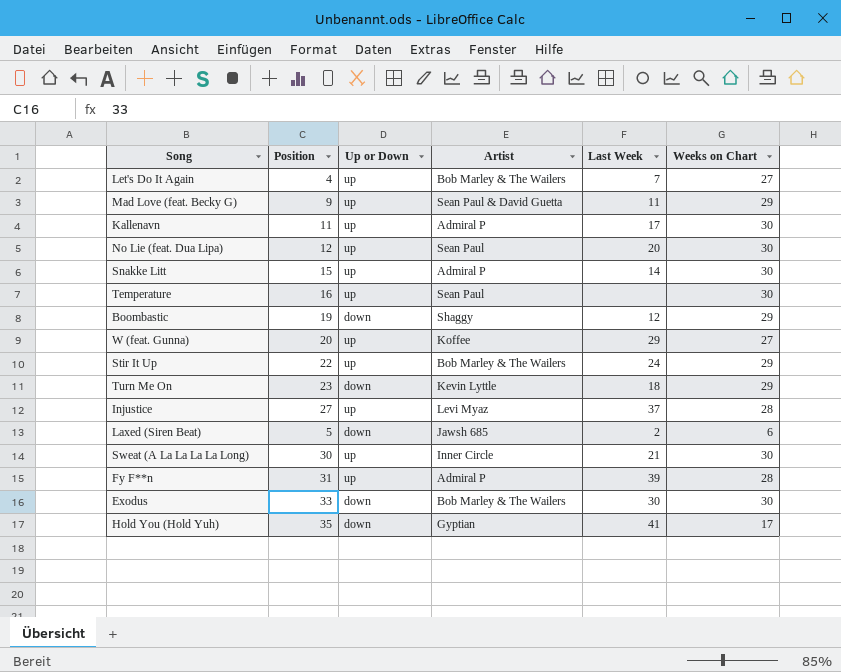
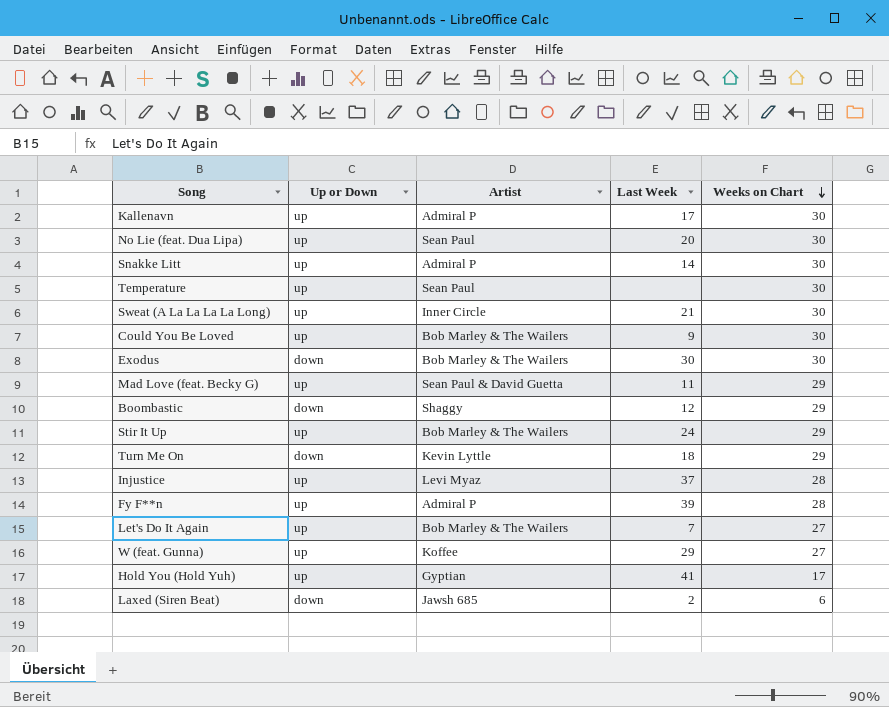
row order: none -> Weeks on Chart descending
column Position | position: 2 -> none
row Could You Be Loved: none -> up | Bob Marley & The Wailers | 9 | 30
Hold You (Hold Yuh) | Up or Down: down -> up

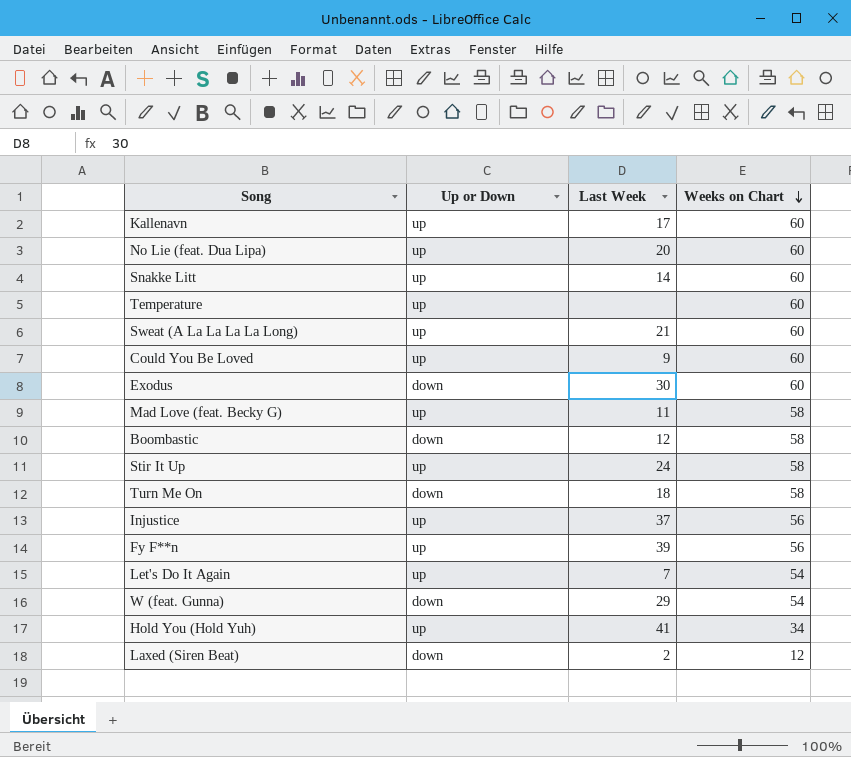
column Artist | position: 3 -> none
Kallenavn | Weeks on Chart: 30 -> 60
No Lie (feat. Dua Lipa) | Weeks on Chart: 30 -> 60
Snakke Litt | Weeks on Chart: 30 -> 60
Temperature | Weeks on Chart: 30 -> 60
Sweat (A La La La La Long) | Weeks on Chart: 30 -> 60
Could You Be Loved | Weeks on Chart: 30 -> 60
Exodus | Weeks on Chart: 30 -> 60
Mad Love (feat. Becky G) | Weeks on Chart: 29 -> 58
Boombastic | Weeks on Chart: 29 -> 58
Stir It Up | Weeks on Chart: 29 -> 58
Turn Me On | Weeks on Chart: 29 -> 58
Injustice | Weeks on Chart: 28 -> 56
Fy F**n | Weeks on Chart: 28 -> 56
Let's Do It Again | Weeks on Chart: 27 -> 54
W (feat. Gunna) | Up or Down: up -> down
W (feat. Gunna) | Weeks on Chart: 27 -> 54
Hold You (Hold Yuh) | Weeks on Chart: 17 -> 34
Laxed (Siren Beat) | Weeks on Chart: 6 -> 12

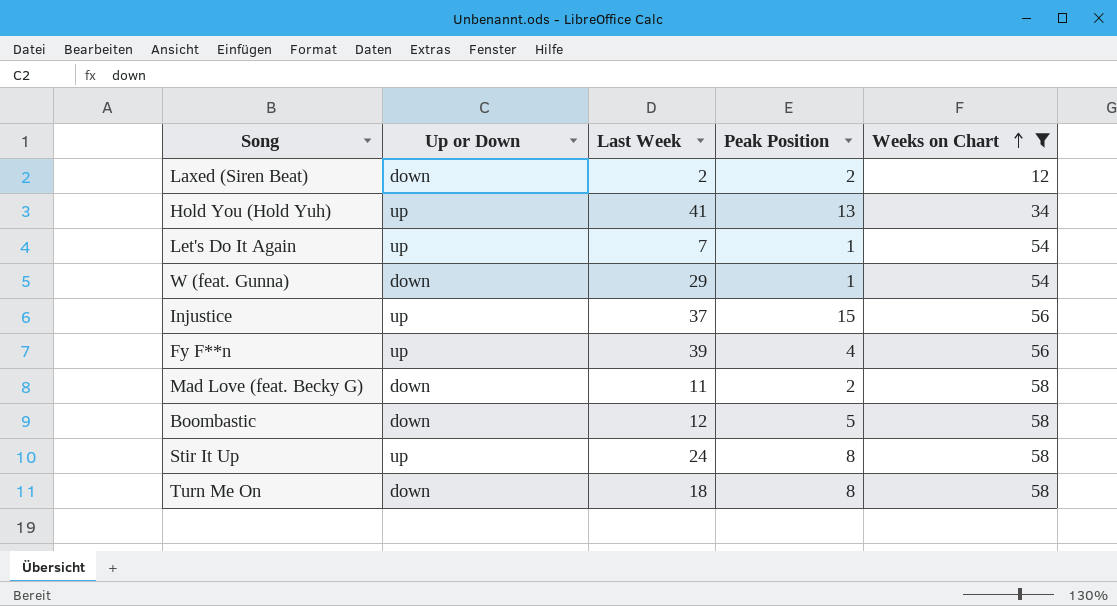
filter: none -> Weeks on Chart != 60
row order: Weeks on Chart descending -> Weeks on Chart ascending
column Peak Position | position: none -> 4
Mad Love (feat. Becky G) | Up or Down: up -> down

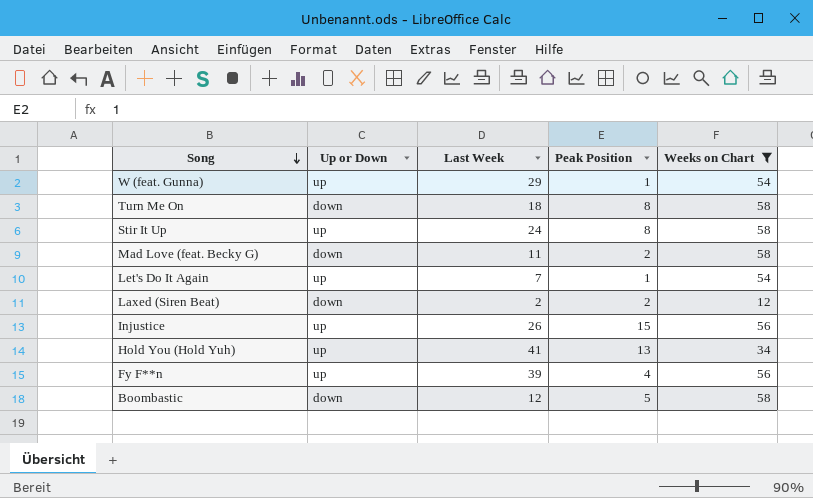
row order: Weeks on Chart ascending -> Song descending
W (feat. Gunna) | Up or Down: down -> up
Injustice | Last Week: 37 -> 26

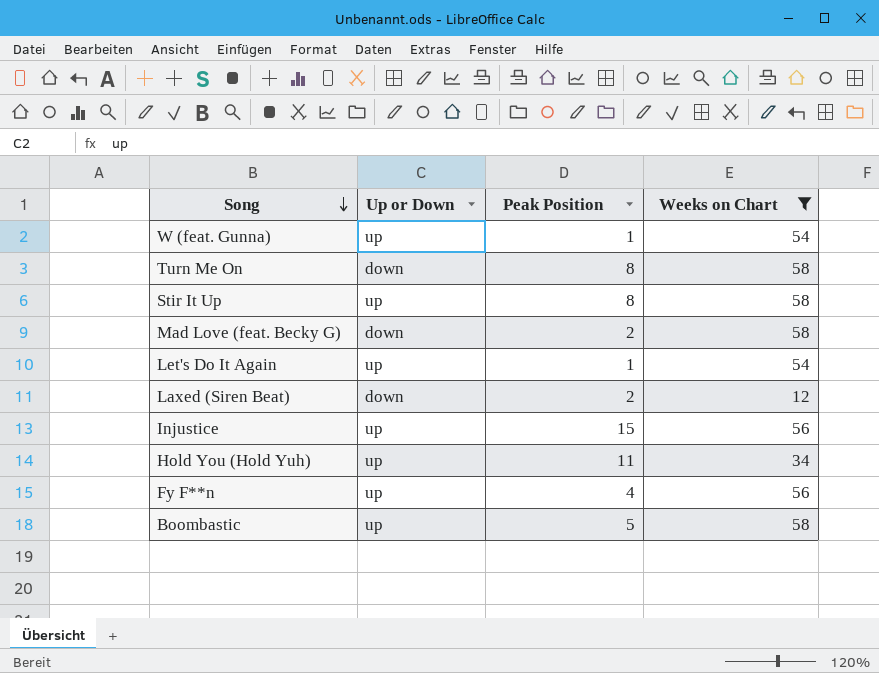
column Last Week | position: 3 -> none
Hold You (Hold Yuh) | Peak Position: 13 -> 11
Boombastic | Up or Down: down -> up

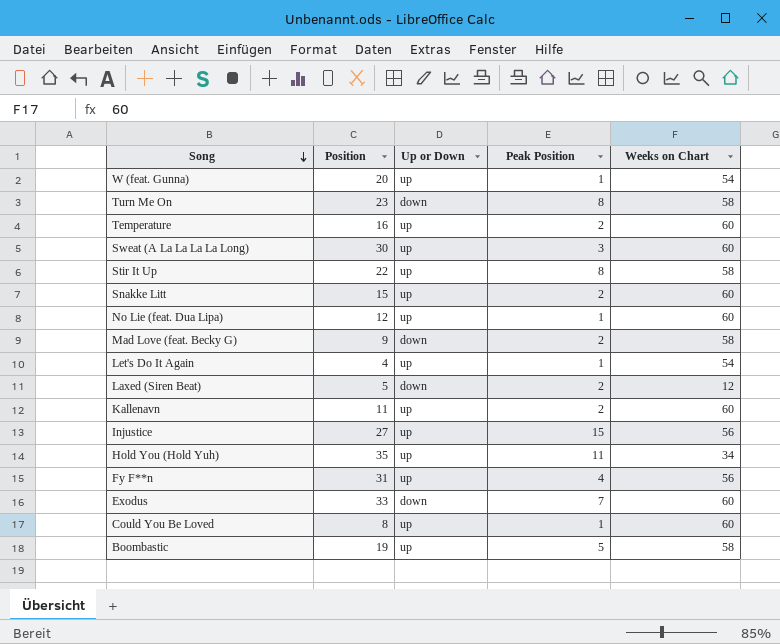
filter: Weeks on Chart != 60 -> none
column Position | position: none -> 2

